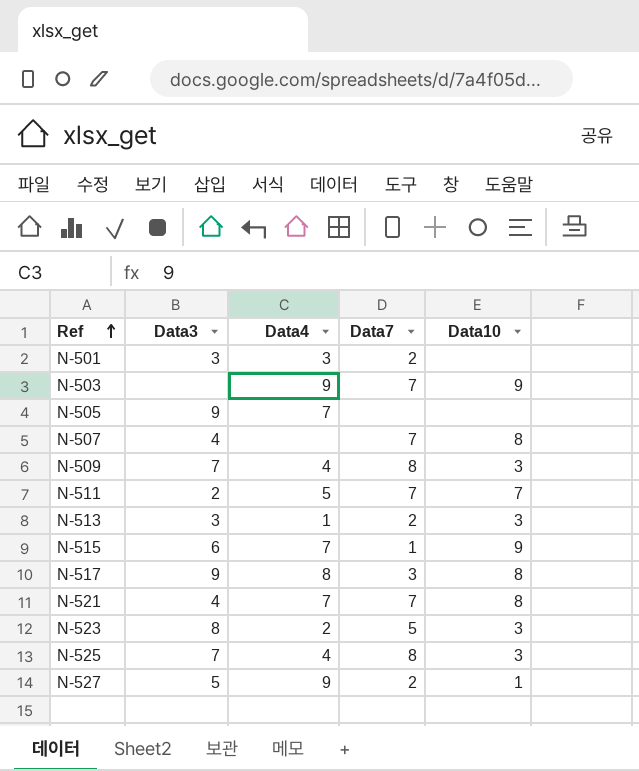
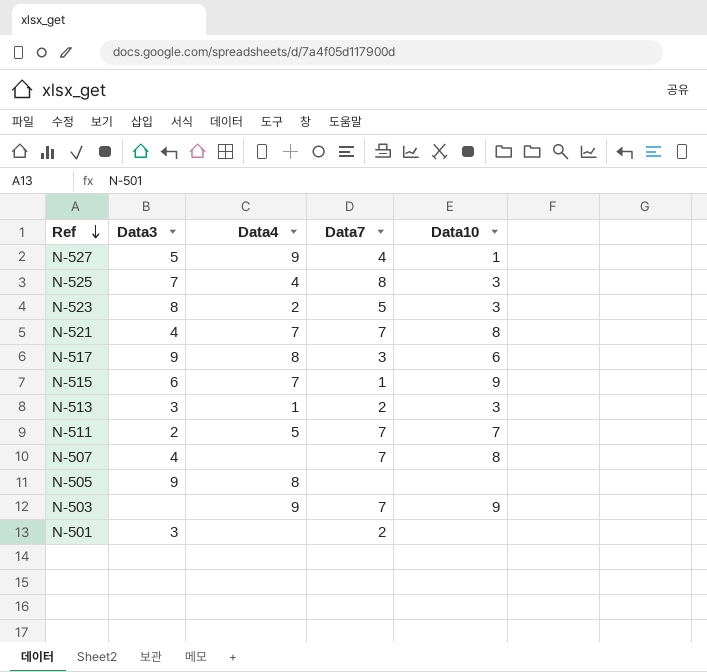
row order: Ref ascending -> Ref descending
row N-509: 7 | 4 | 8 | 3 -> none
N-527 | Data7: 2 -> 4
N-517 | Data10: 8 -> 6
N-505 | Data4: 7 -> 8
N-501 | Data4: 3 -> none

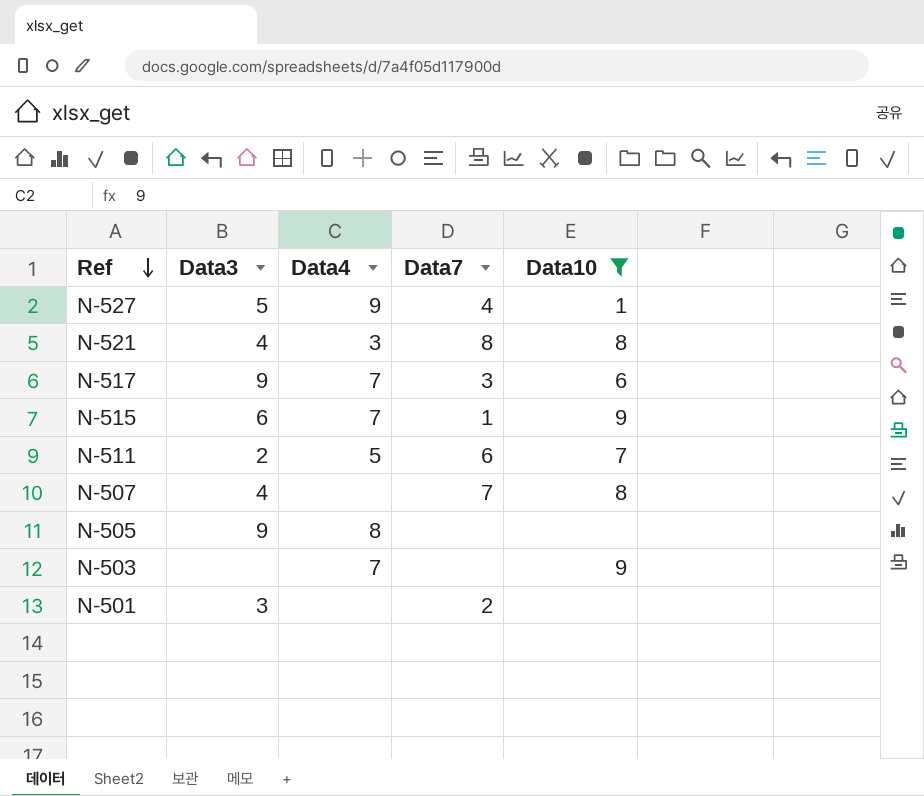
filter: none -> Data10 != 3
N-521 | Data4: 7 -> 3
N-521 | Data7: 7 -> 8
N-517 | Data4: 8 -> 7
N-511 | Data7: 7 -> 6
N-503 | Data4: 9 -> 7
N-503 | Data7: 7 -> none

